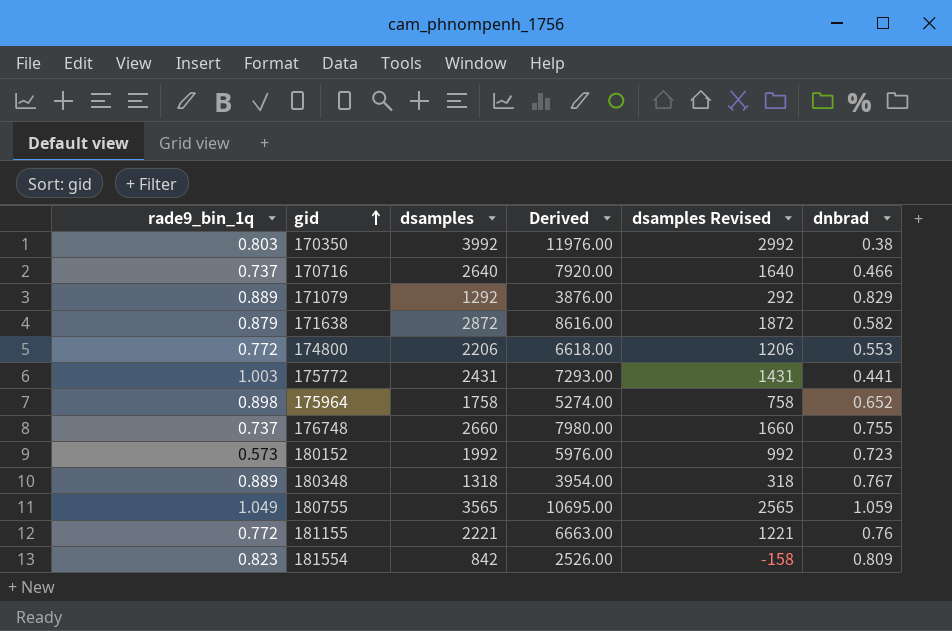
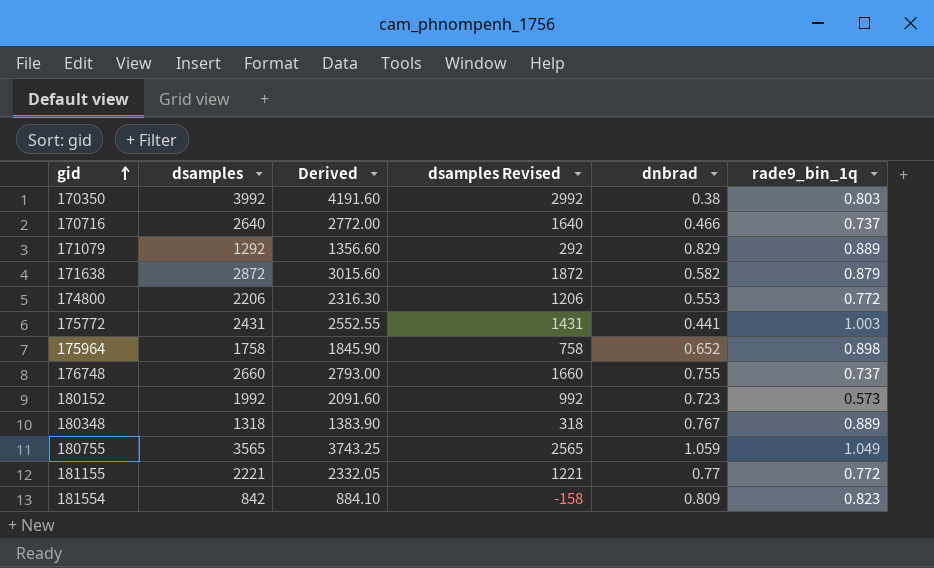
column Derived | formula: [dsamples] * 3 -> [dsamples] * 1.05
column rade9_bin_1q | position: 1 -> 6
181155 | dnbrad: 0.76 -> 0.77

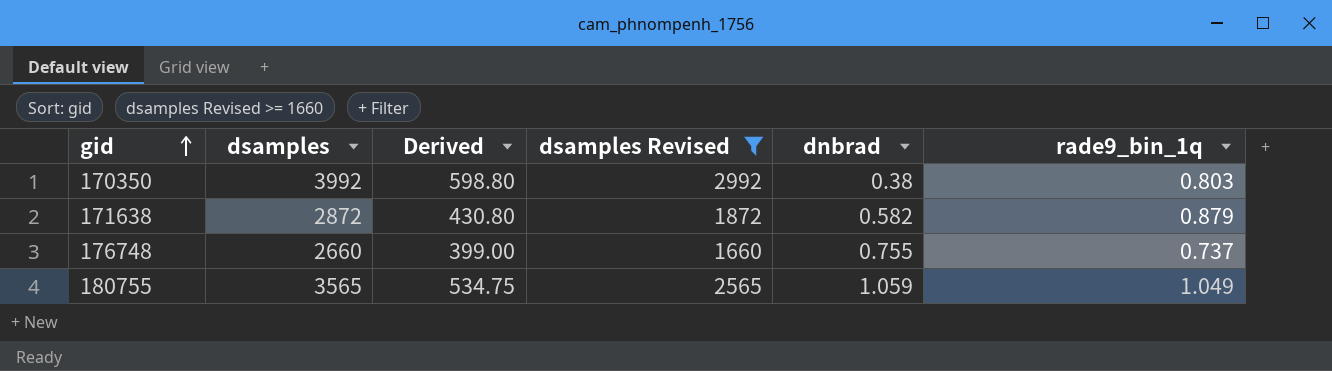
filter: none -> dsamples Revised >= 1660
column Derived | formula: [dsamples] * 1.05 -> [dsamples] * 0.15

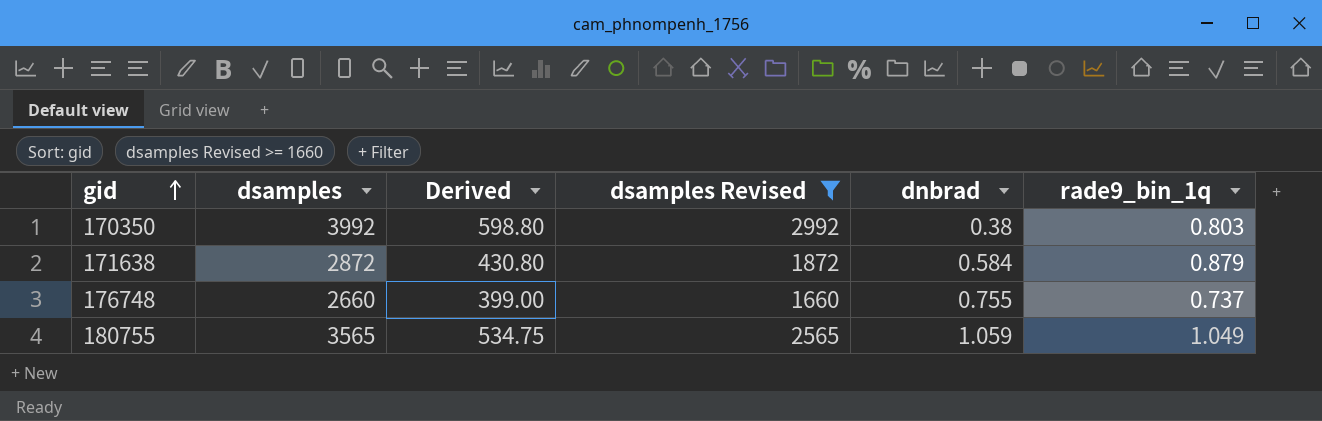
171638 | dnbrad: 0.582 -> 0.584

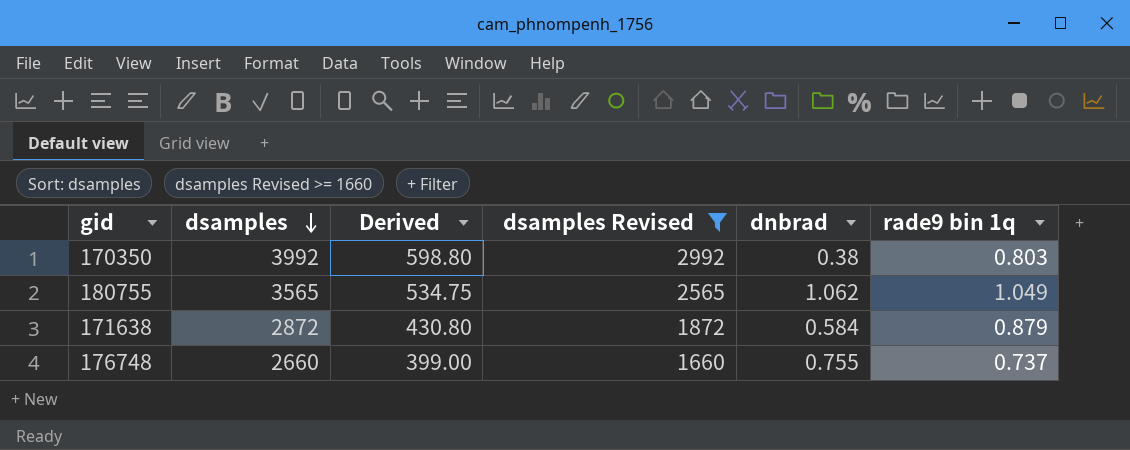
row order: gid ascending -> dsamples descending
column name: rade9_bin_1q -> rade9 bin 1q
180755 | dnbrad: 1.059 -> 1.062

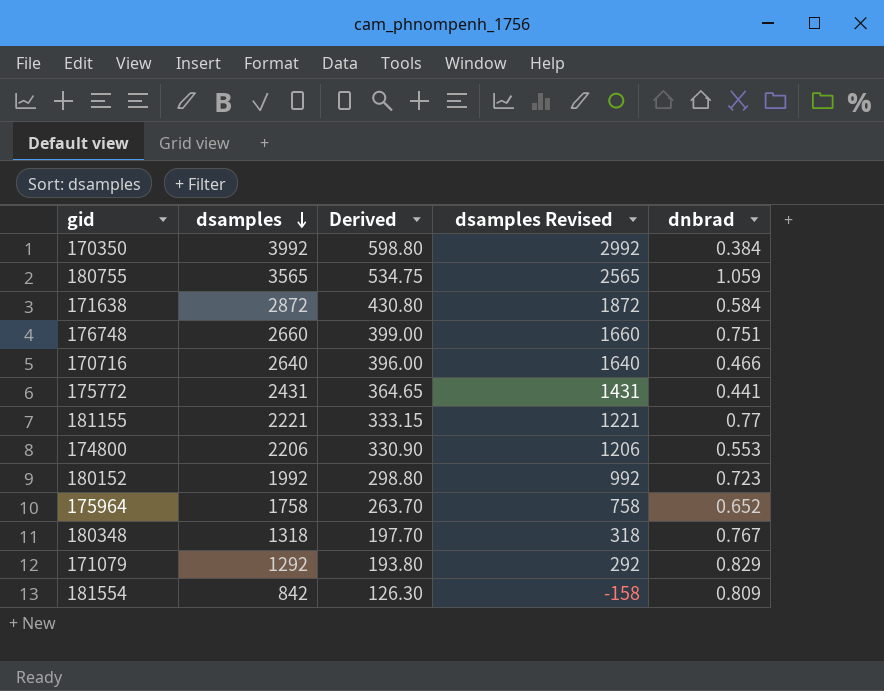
filter: dsamples Revised >= 1660 -> none
column rade9 bin 1q | position: 6 -> none
170350 | dnbrad: 0.38 -> 0.384
180755 | dnbrad: 1.062 -> 1.059
176748 | dnbrad: 0.755 -> 0.751

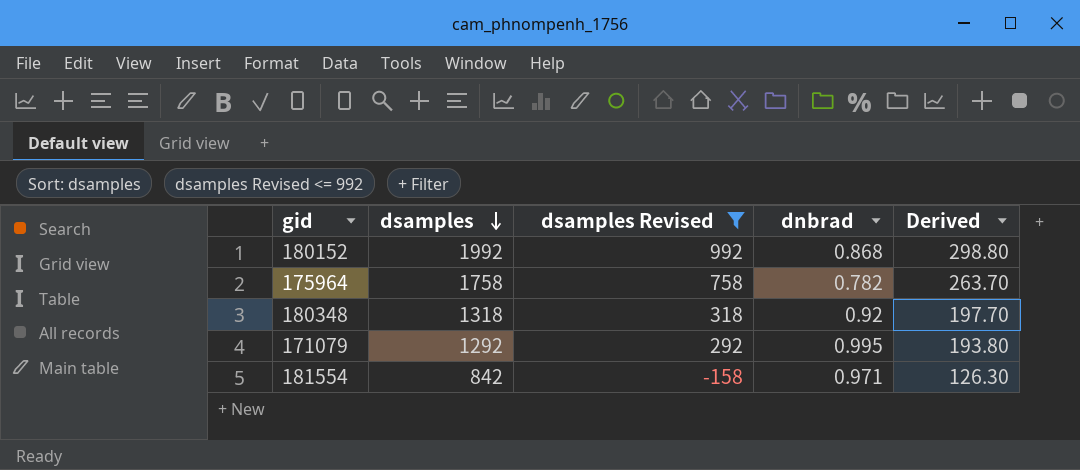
filter: none -> dsamples Revised <= 992
column Derived | position: 3 -> 5
180152 | dnbrad: 0.723 -> 0.868
175964 | dnbrad: 0.652 -> 0.782
180348 | dnbrad: 0.767 -> 0.92
171079 | dnbrad: 0.829 -> 0.995
181554 | dnbrad: 0.809 -> 0.971

